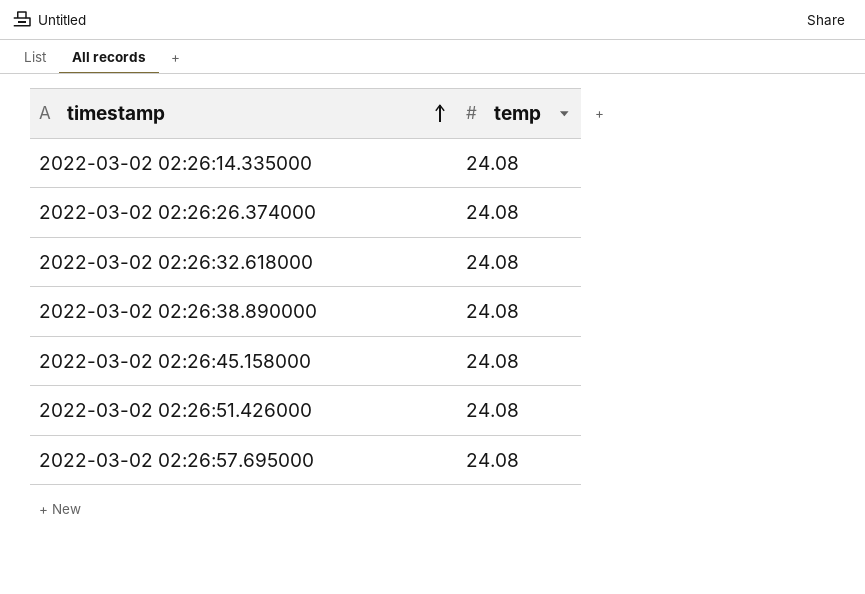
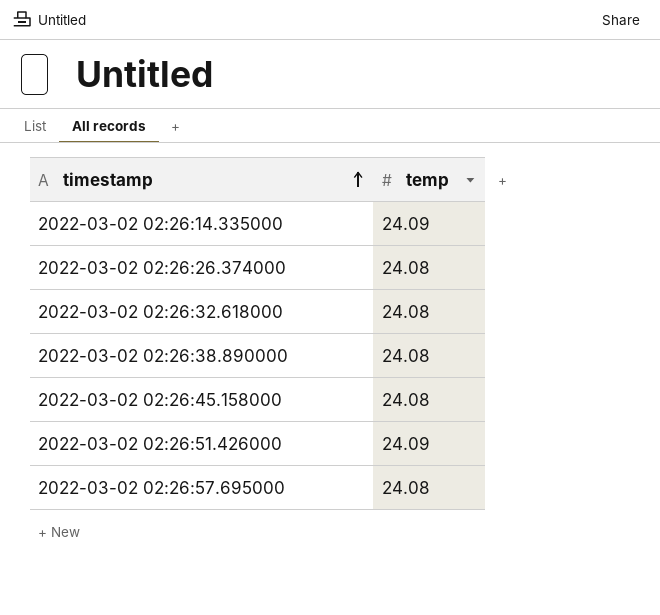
2022-03-02 02:26:14.335000 | temp: 24.08 -> 24.09
2022-03-02 02:26:51.426000 | temp: 24.08 -> 24.09

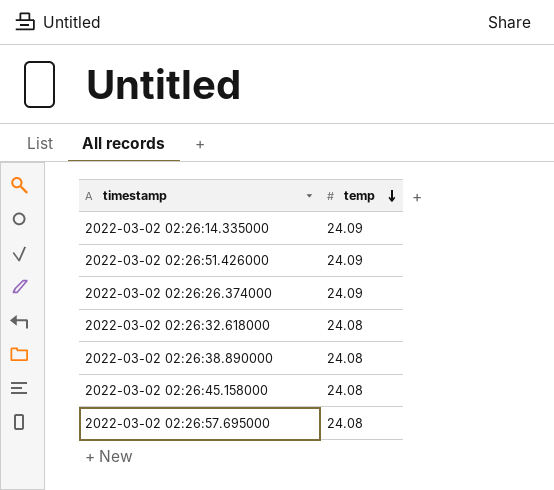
row order: timestamp ascending -> temp descending
2022-03-02 02:26:26.374000 | temp: 24.08 -> 24.09

